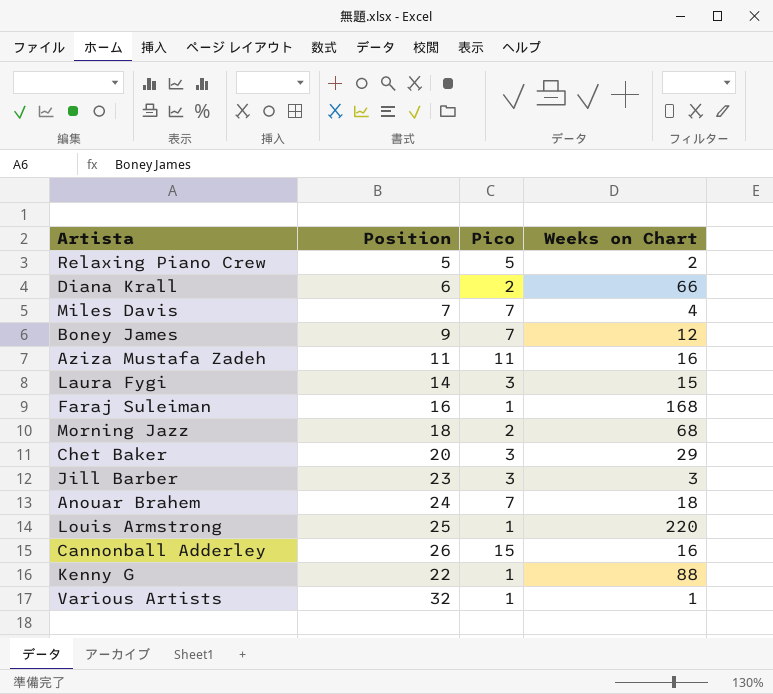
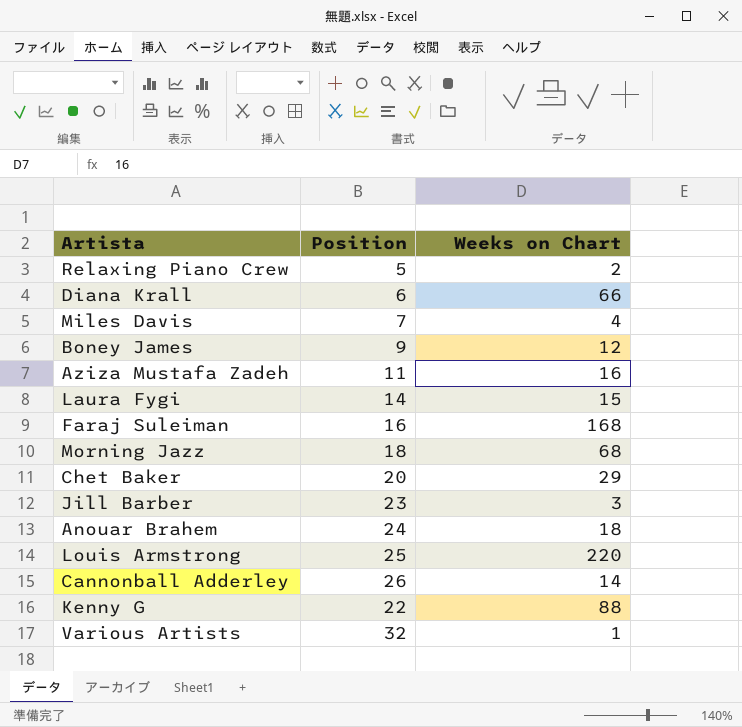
column Pico | position: 3 -> none
Cannonball Adderley | Weeks on Chart: 16 -> 14

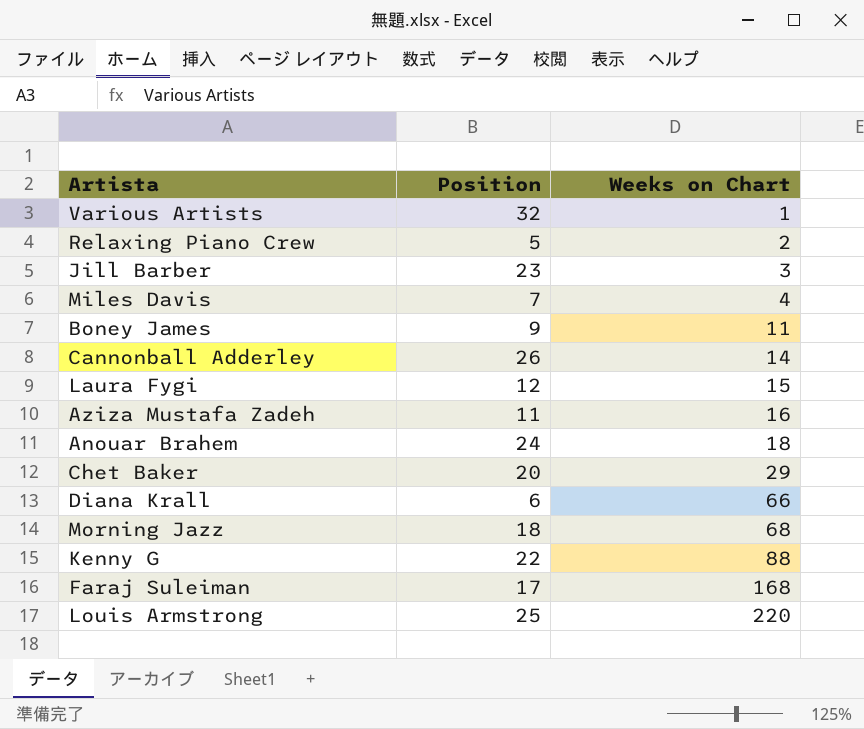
row order: none -> Weeks on Chart ascending
Boney James | Weeks on Chart: 12 -> 11
Laura Fygi | Position: 14 -> 12
Faraj Suleiman | Position: 16 -> 17

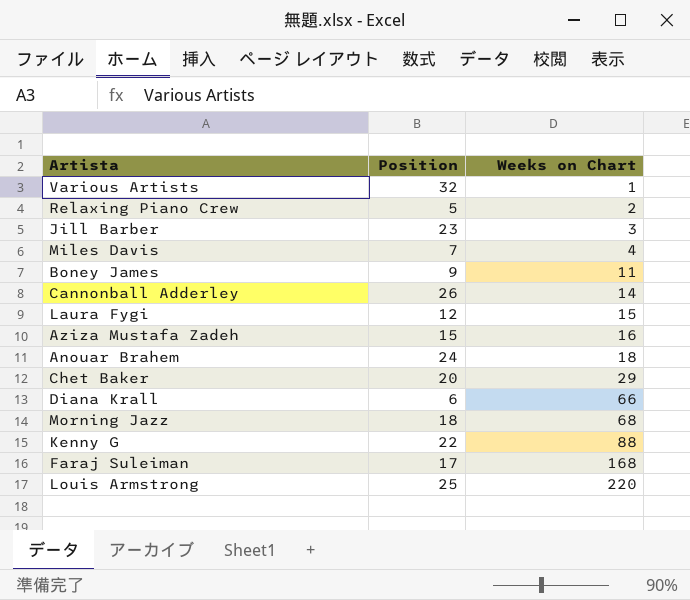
Aziza Mustafa Zadeh | Position: 11 -> 15

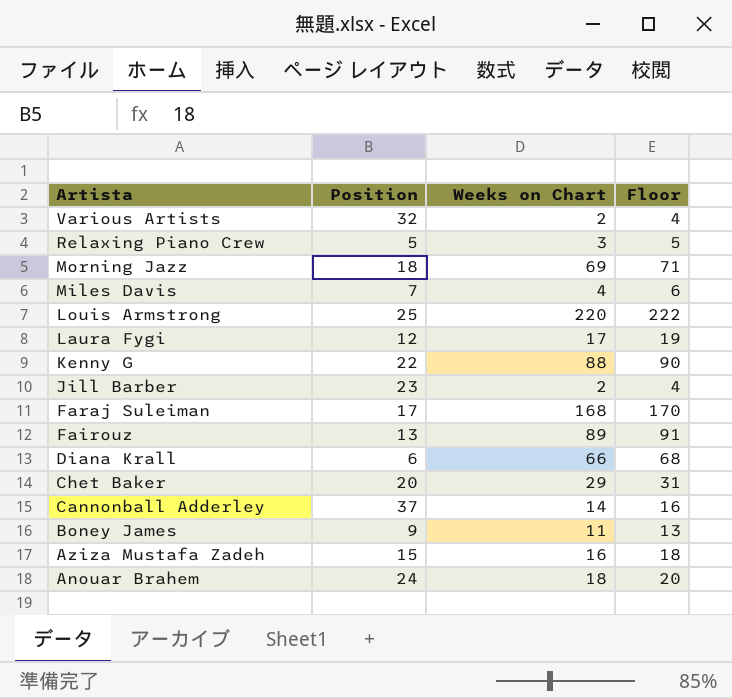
row order: Weeks on Chart ascending -> Artista descending
column Floor | formula: none -> [Weeks on Chart] + 2
Various Artists | Weeks on Chart: 1 -> 2
Relaxing Piano Crew | Weeks on Chart: 2 -> 3
Morning Jazz | Weeks on Chart: 68 -> 69
Laura Fygi | Weeks on Chart: 15 -> 17
Jill Barber | Weeks on Chart: 3 -> 2
row Fairouz: none -> 13 | 89 | 91
Cannonball Adderley | Position: 26 -> 37

